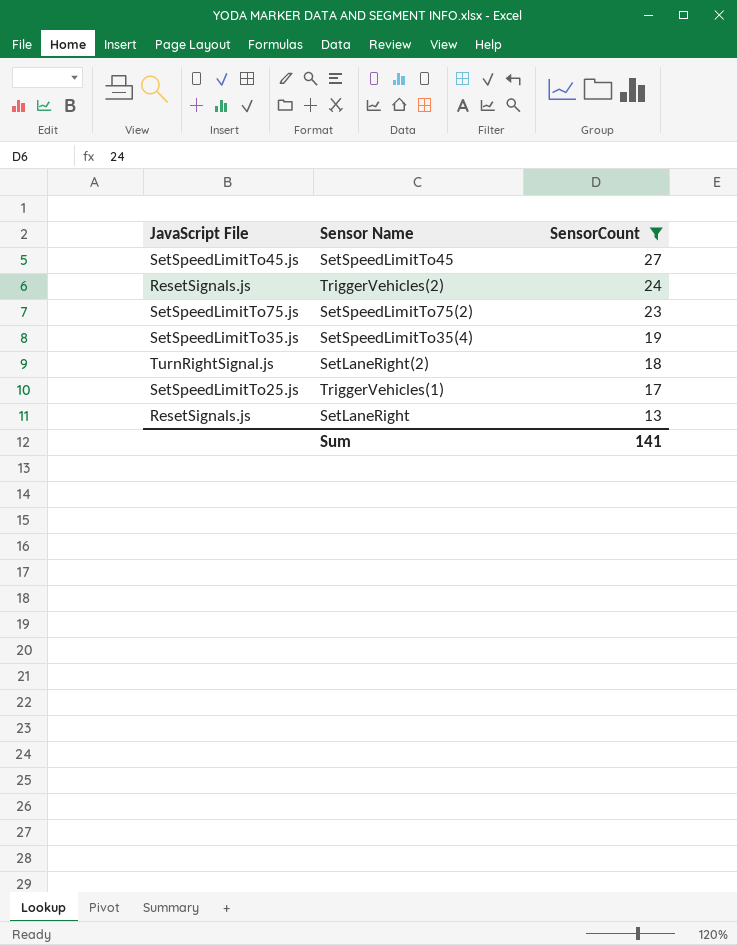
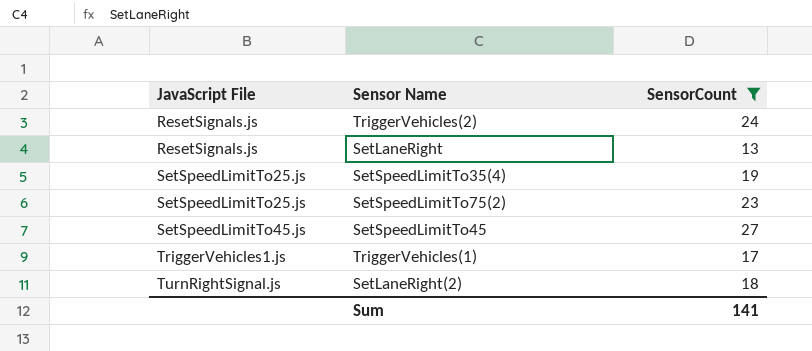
row order: SensorCount descending -> JavaScript File ascending
SetSpeedLimitTo35(4) | JavaScript File: SetSpeedLimitTo35.js -> SetSpeedLimitTo25.js
SetSpeedLimitTo75(2) | JavaScript File: SetSpeedLimitTo75.js -> SetSpeedLimitTo25.js
TriggerVehicles(1) | JavaScript File: SetSpeedLimitTo25.js -> TriggerVehicles1.js

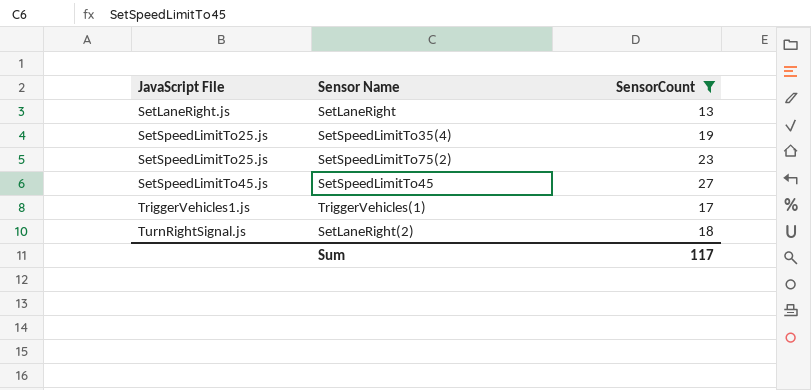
row TriggerVehicles(2): ResetSignals.js | 24 -> none
SetLaneRight | JavaScript File: ResetSignals.js -> SetLaneRight.js
Sum | SensorCount: 141 -> 117

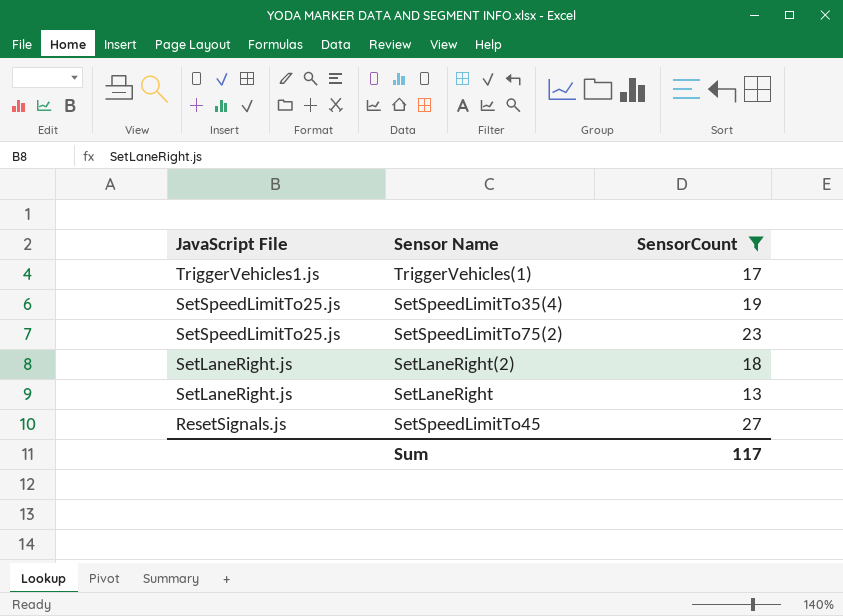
row order: JavaScript File ascending -> JavaScript File descending
SetLaneRight(2) | JavaScript File: TurnRightSignal.js -> SetLaneRight.js
SetSpeedLimitTo45 | JavaScript File: SetSpeedLimitTo45.js -> ResetSignals.js

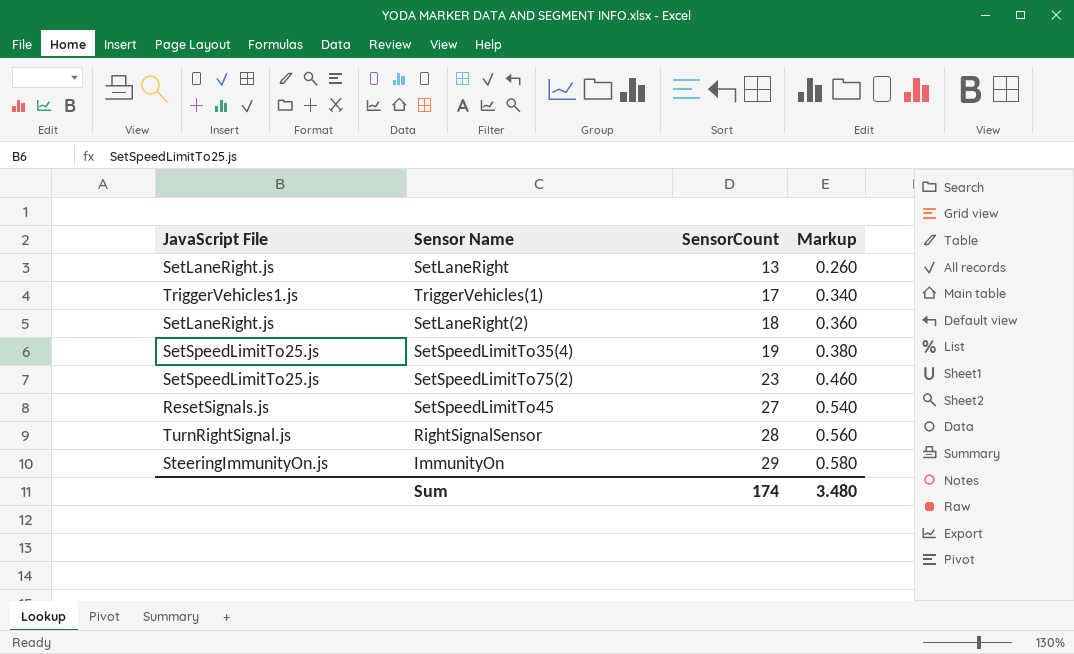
filter: SensorCount <= 27 -> none
row order: JavaScript File descending -> SensorCount ascending
column Markup | formula: none -> [SensorCount] * 0.02
Sum | SensorCount: 117 -> 174

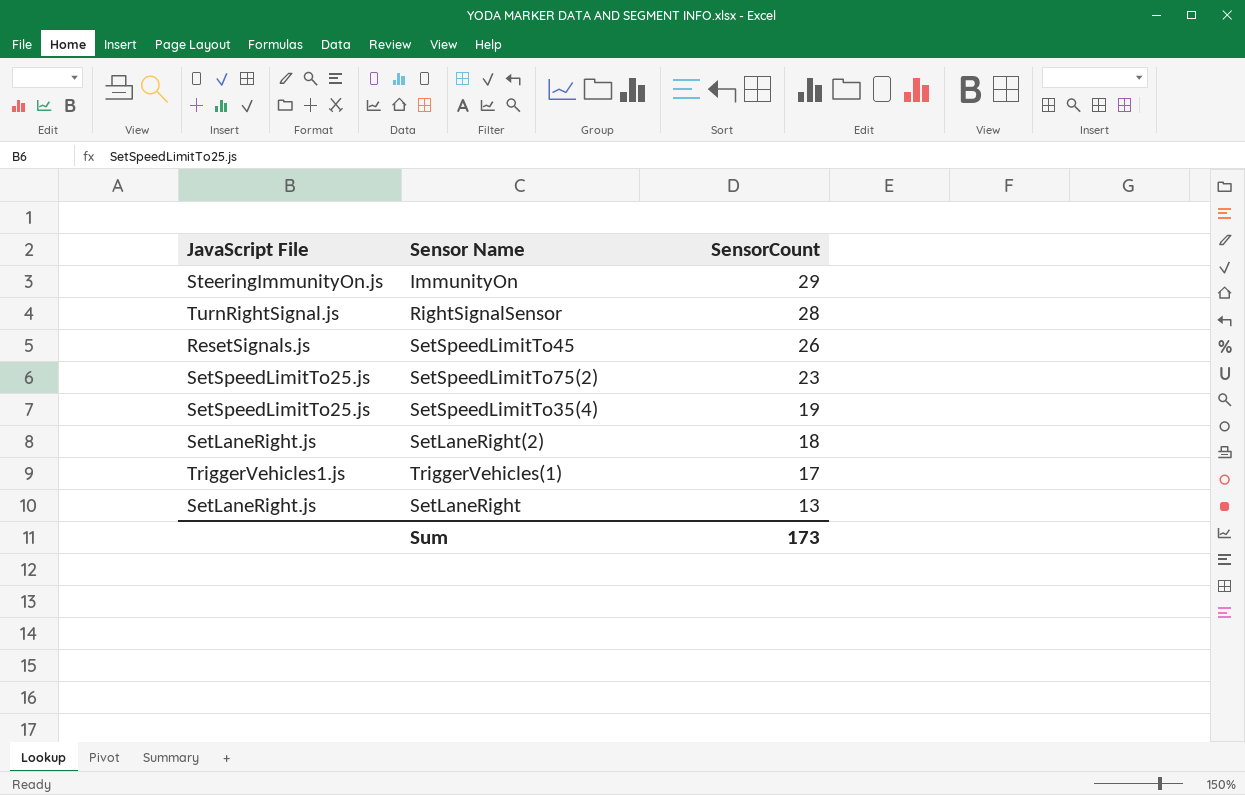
row order: SensorCount ascending -> SensorCount descending
column Markup | formula: [SensorCount] * 0.02 -> none
SetSpeedLimitTo45 | SensorCount: 27 -> 26
Sum | SensorCount: 174 -> 173

